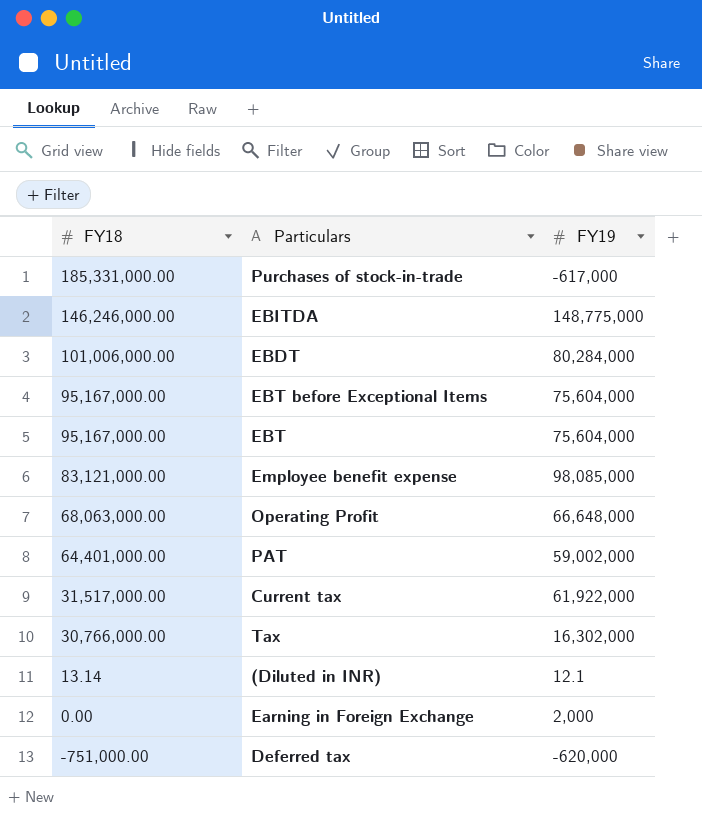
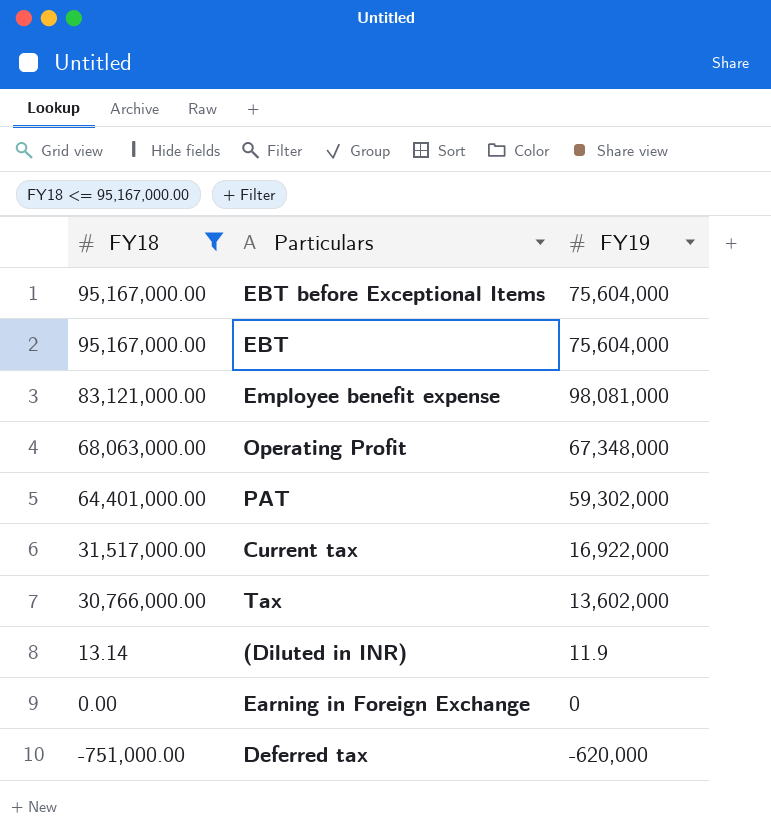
filter: none -> FY18 <= 95,167,000.00
Employee benefit expense | FY19: 98,085,000 -> 98,081,000
Operating Profit | FY19: 66,648,000 -> 67,348,000
PAT | FY19: 59,002,000 -> 59,302,000
Current tax | FY19: 61,922,000 -> 16,922,000
Tax | FY19: 16,302,000 -> 13,602,000
(Diluted in INR) | FY19: 12.1 -> 11.9
Earning in Foreign Exchange | FY19: 2,000 -> 0

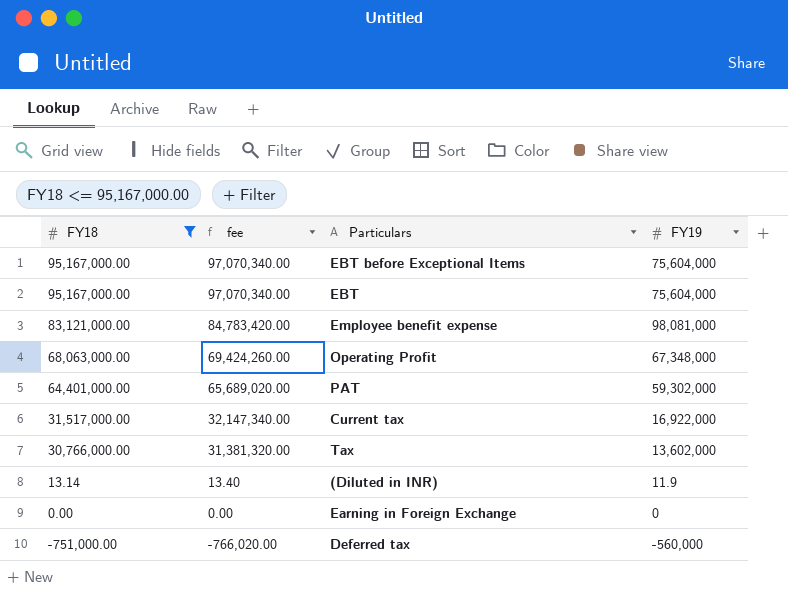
column fee | formula: none -> [FY18] * 1.02
Deferred tax | FY19: -620,000 -> -560,000

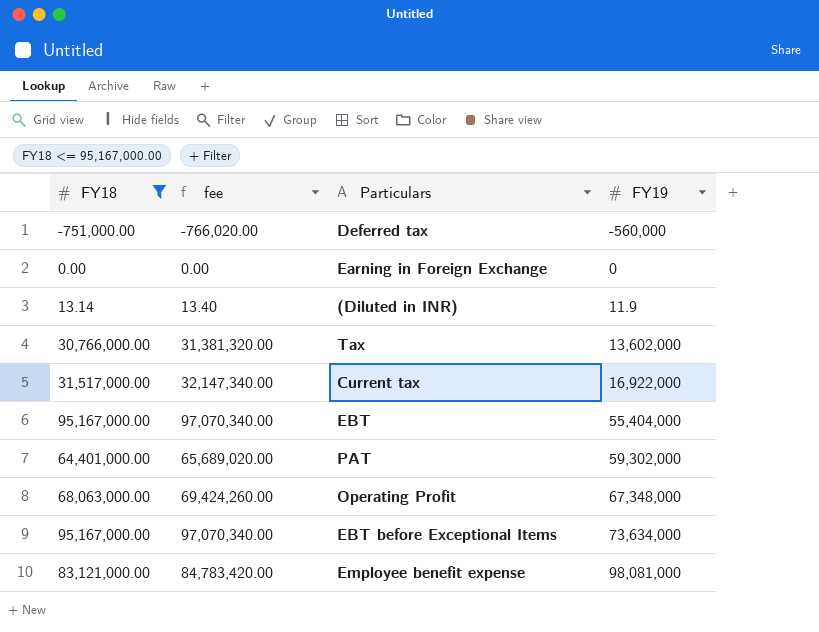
row order: FY18 descending -> FY19 ascending
EBT | FY19: 75,604,000 -> 55,404,000
EBT before Exceptional Items | FY19: 75,604,000 -> 73,634,000

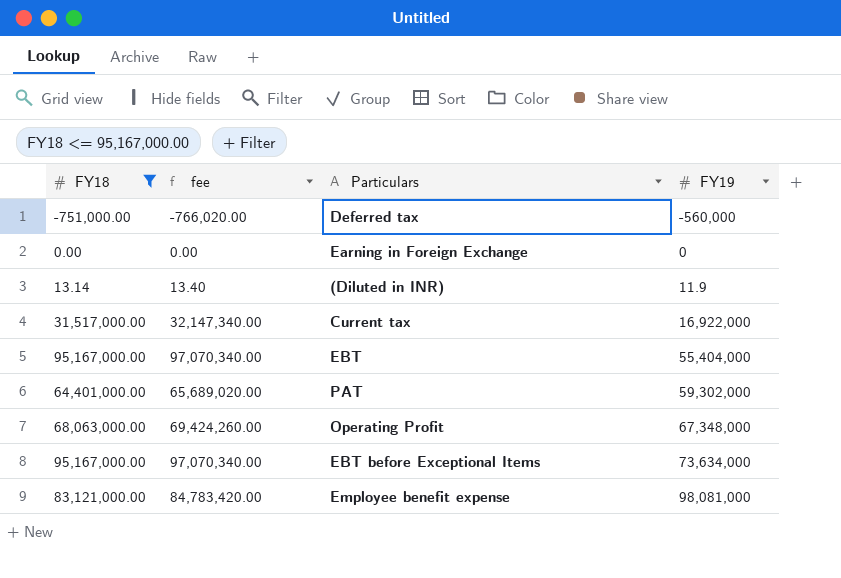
row Tax: 30,766,000.00 | 31,381,320.00 | 13,602,000 -> none

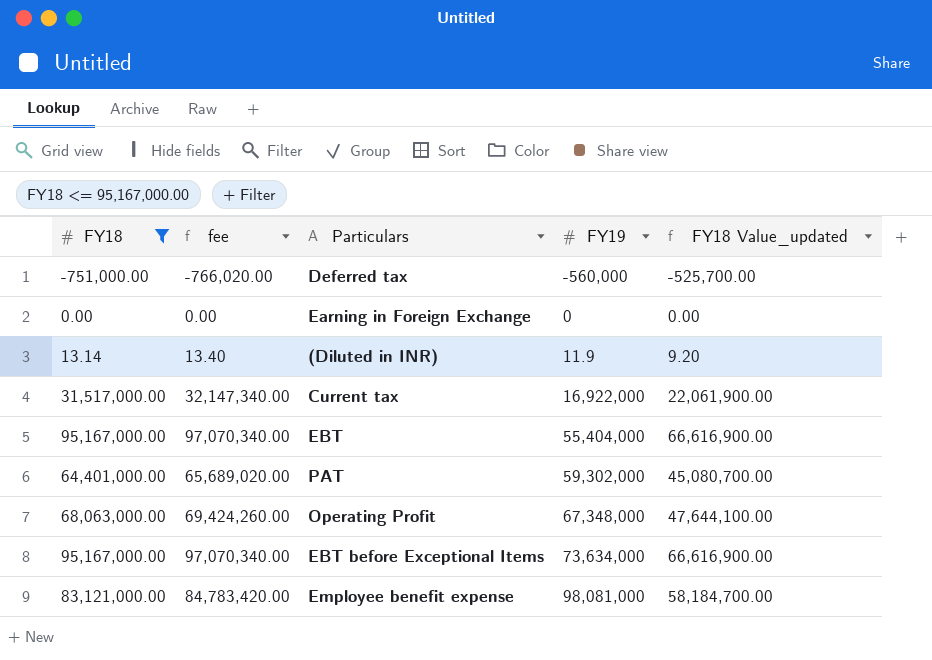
column FY18 Value_updated | formula: none -> [FY18] * 0.7

